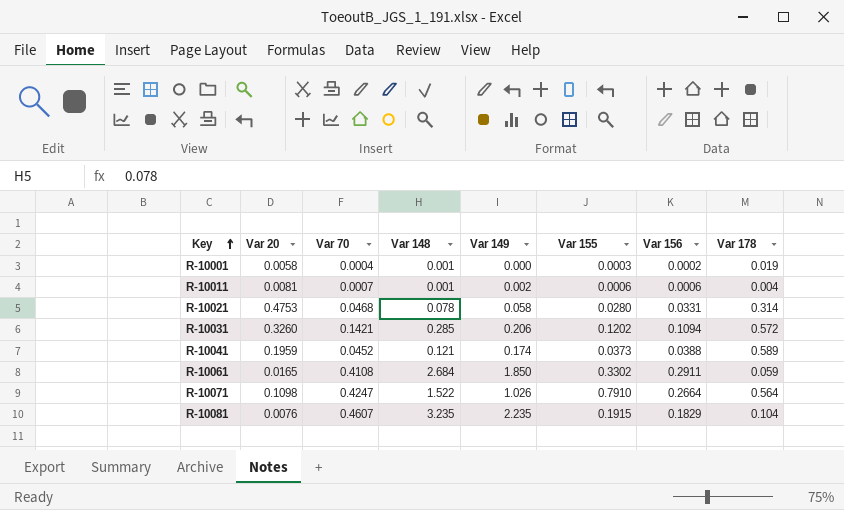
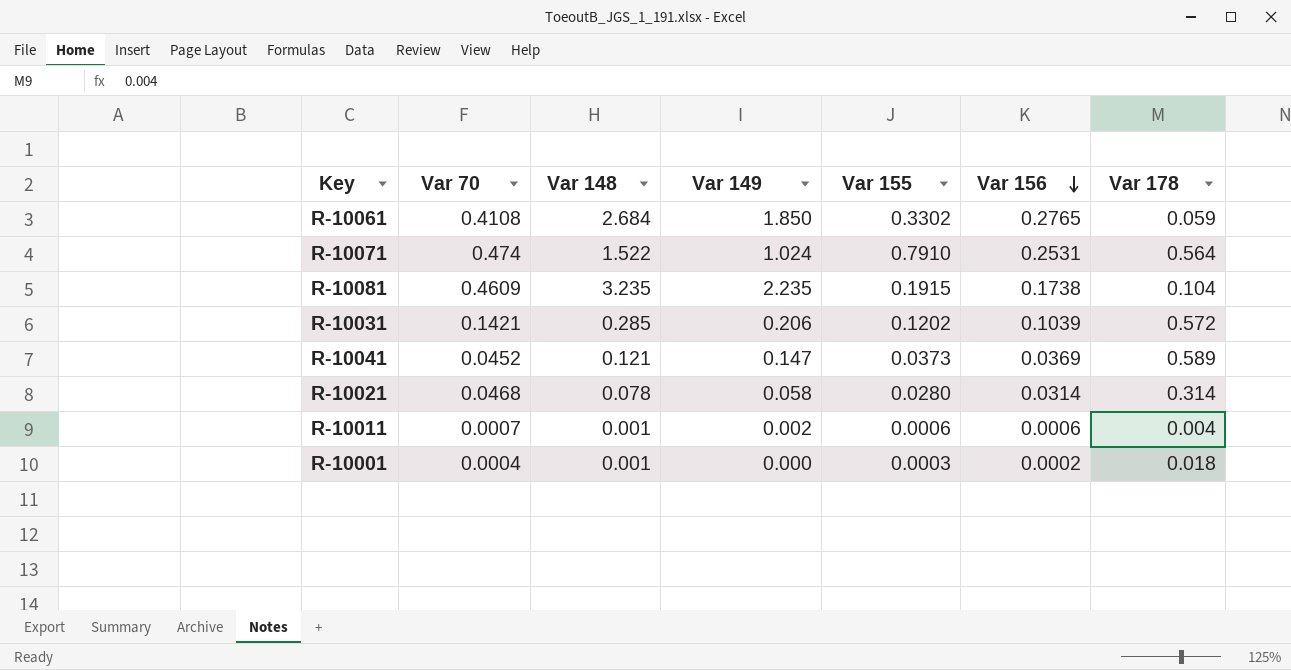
row order: Key ascending -> Var 156 descending
column Var 20 | position: 2 -> none
R-10061 | Var 156: 0.2911 -> 0.2765
R-10071 | Var 70: 0.4247 -> 0.474
R-10071 | Var 149: 1.026 -> 1.024
R-10071 | Var 156: 0.2664 -> 0.2531
R-10081 | Var 70: 0.4607 -> 0.4609
R-10081 | Var 156: 0.1829 -> 0.1738
R-10031 | Var 156: 0.1094 -> 0.1039
R-10041 | Var 149: 0.174 -> 0.147
R-10041 | Var 156: 0.0388 -> 0.0369
R-10021 | Var 156: 0.0331 -> 0.0314
R-10001 | Var 178: 0.019 -> 0.018

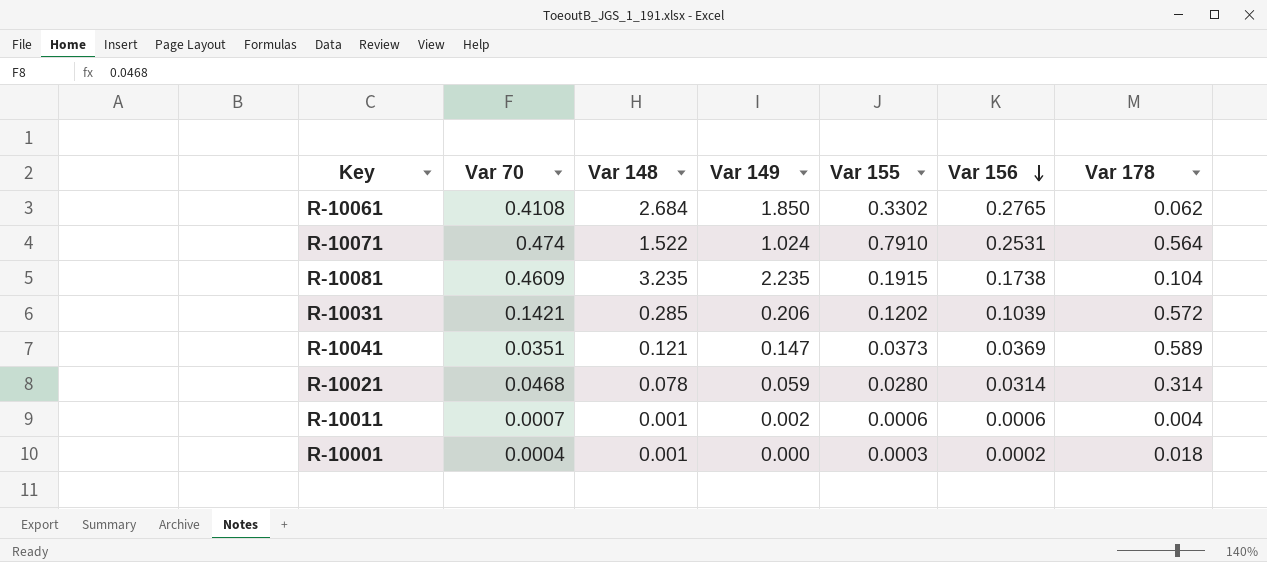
R-10061 | Var 178: 0.059 -> 0.062
R-10041 | Var 70: 0.0452 -> 0.0351
R-10021 | Var 149: 0.058 -> 0.059

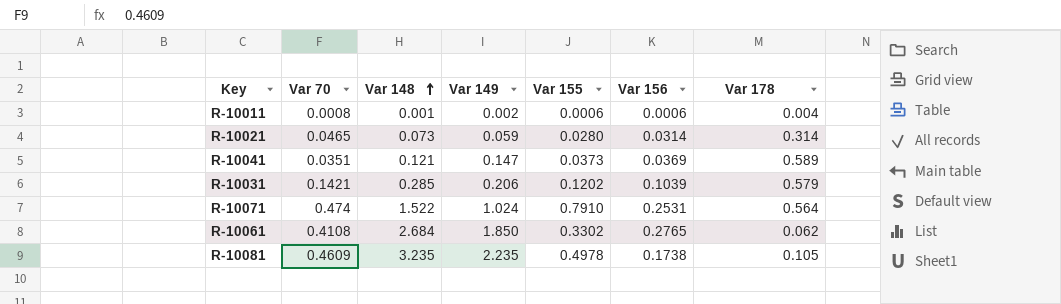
row order: Var 156 descending -> Var 148 ascending
row R-10001: 0.0004 | 0.001 | 0.000 | 0.0003 | 0.0002 | 0.018 -> none
R-10011 | Var 70: 0.0007 -> 0.0008
R-10021 | Var 70: 0.0468 -> 0.0465
R-10021 | Var 148: 0.078 -> 0.073
R-10031 | Var 178: 0.572 -> 0.579
R-10081 | Var 155: 0.1915 -> 0.4978
R-10081 | Var 178: 0.104 -> 0.105

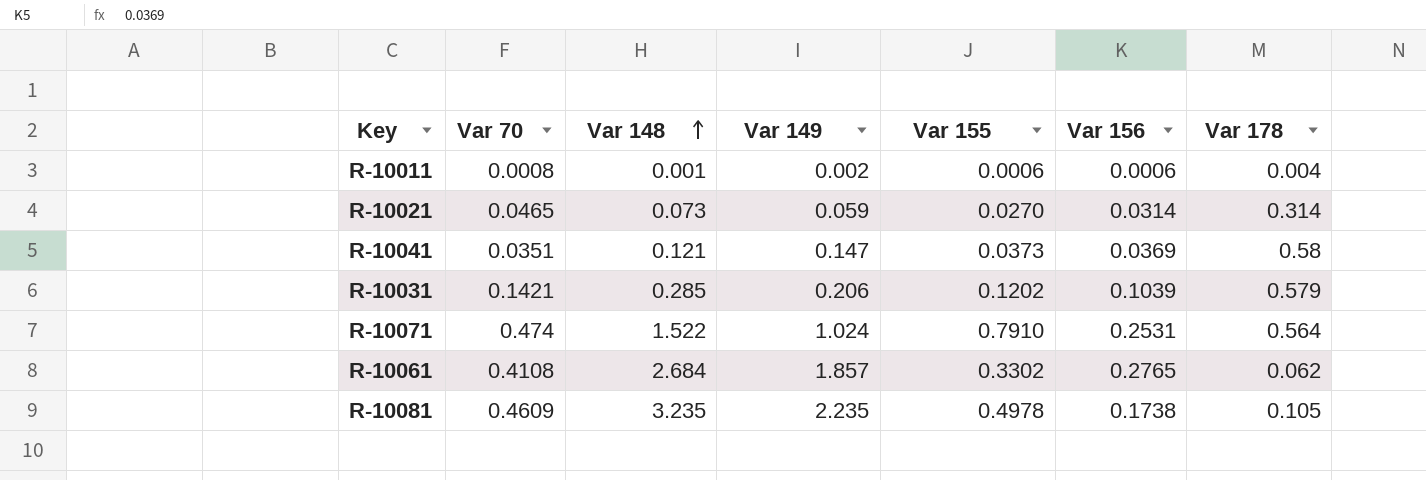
R-10021 | Var 155: 0.0280 -> 0.0270
R-10041 | Var 178: 0.589 -> 0.58
R-10061 | Var 149: 1.850 -> 1.857

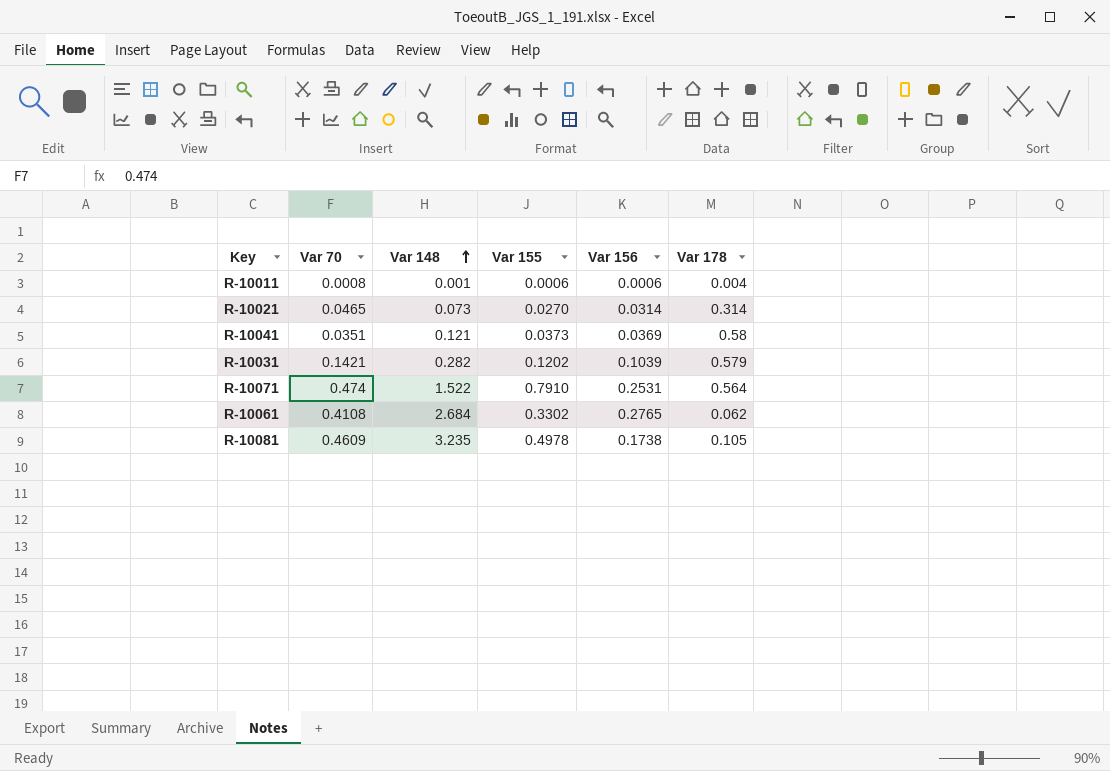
column Var 149 | position: 4 -> none
R-10031 | Var 148: 0.285 -> 0.282

